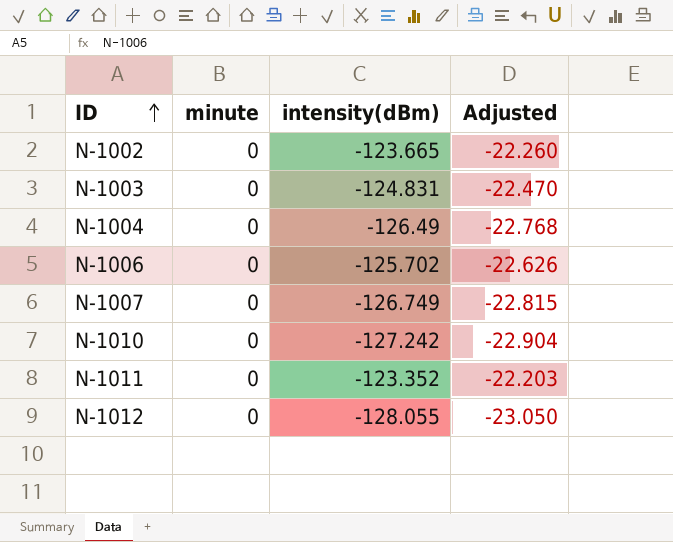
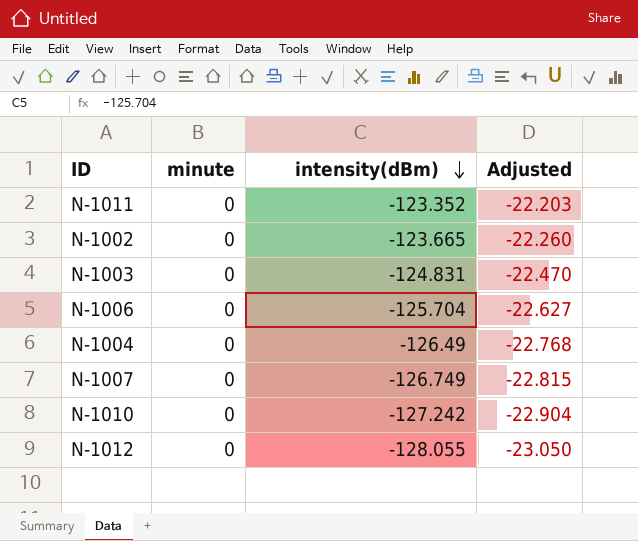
row order: ID ascending -> intensity(dBm) descending
N-1006 | intensity(dBm): -125.702 -> -125.704
N-1006 | Adjusted: -22.626 -> -22.627

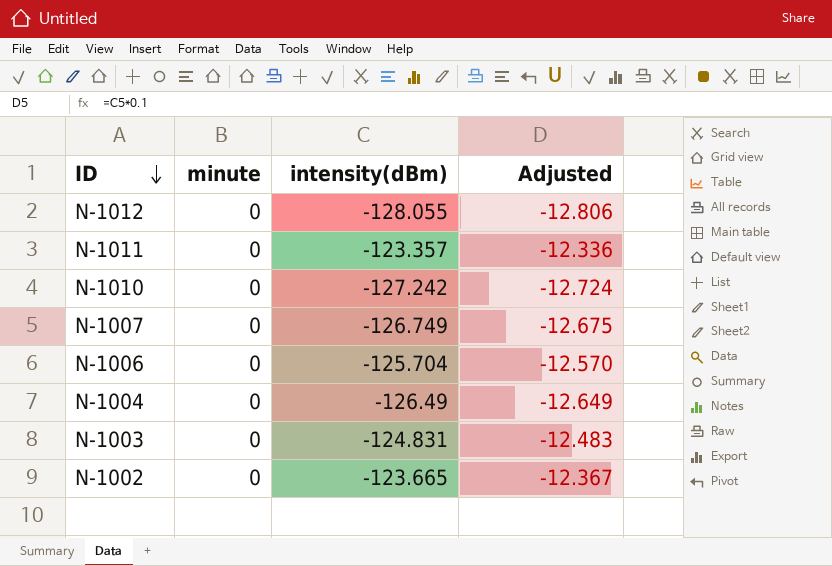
row order: intensity(dBm) descending -> ID descending
column Adjusted | formula: [intensity(dBm)] * 0.18 -> [intensity(dBm)] * 0.1
N-1011 | intensity(dBm): -123.352 -> -123.357

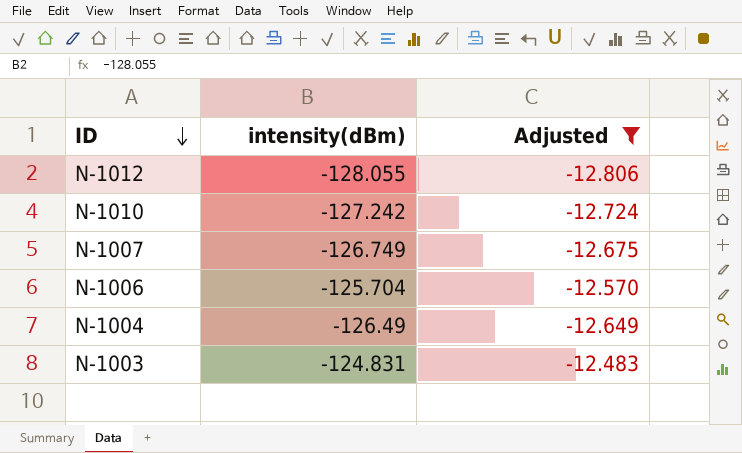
filter: none -> Adjusted <= -12.483
column minute | position: 2 -> none

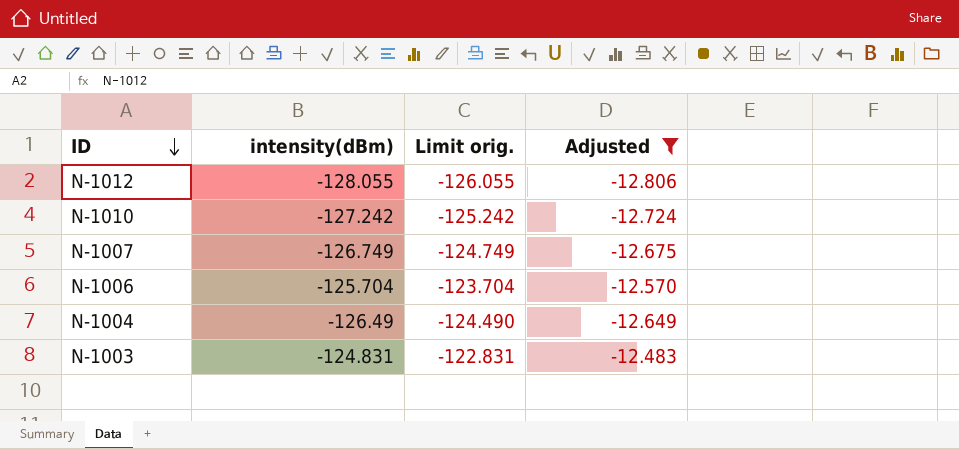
column Limit orig. | formula: none -> [intensity(dBm)] + 2

